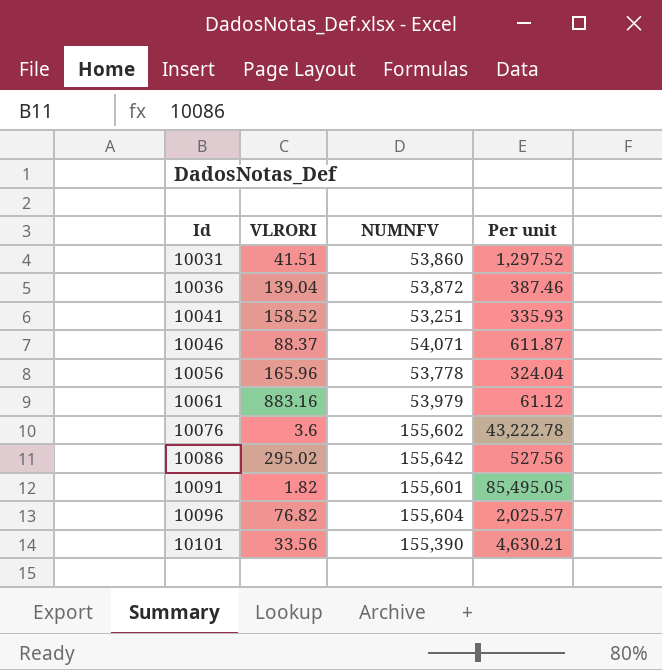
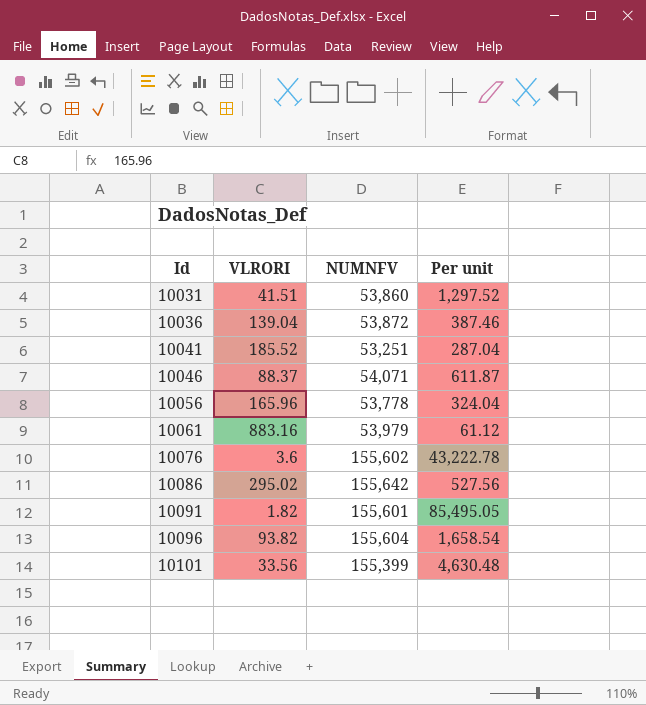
10041 | VLRORI: 158.52 -> 185.52
10041 | Per unit: 335.93 -> 287.04
10096 | VLRORI: 76.82 -> 93.82
10096 | Per unit: 2,025.57 -> 1,658.54
10101 | NUMNFV: 155,390 -> 155,399
10101 | Per unit: 4,630.21 -> 4,630.48

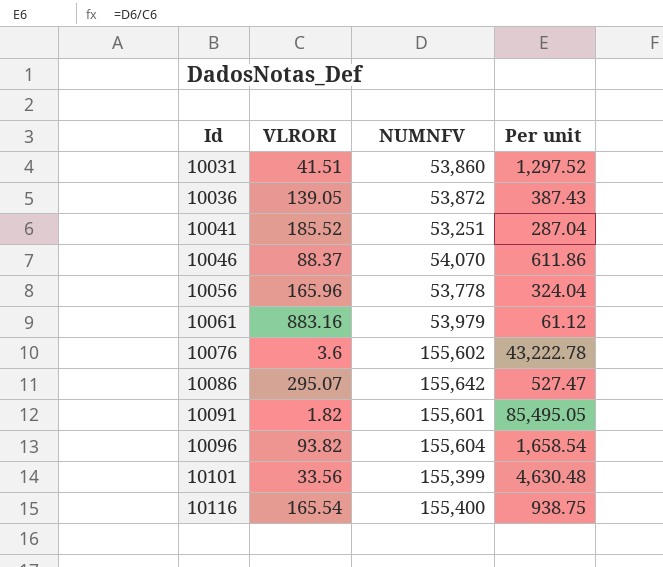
10036 | VLRORI: 139.04 -> 139.05
10036 | Per unit: 387.46 -> 387.43
10046 | NUMNFV: 54,071 -> 54,070
10046 | Per unit: 611.87 -> 611.86
10086 | VLRORI: 295.02 -> 295.07
10086 | Per unit: 527.56 -> 527.47
row 10116: none -> 165.54 | 155,400 | 938.75

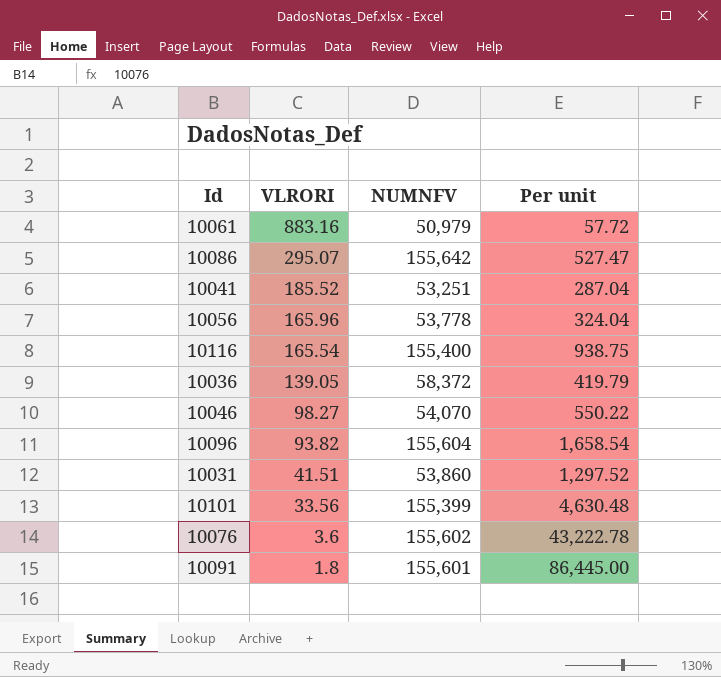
row order: Id ascending -> VLRORI descending
10061 | NUMNFV: 53,979 -> 50,979
10061 | Per unit: 61.12 -> 57.72
10036 | NUMNFV: 53,872 -> 58,372
10036 | Per unit: 387.43 -> 419.79
10046 | VLRORI: 88.37 -> 98.27
10046 | Per unit: 611.86 -> 550.22
10091 | VLRORI: 1.82 -> 1.8
10091 | Per unit: 85,495.05 -> 86,445.00

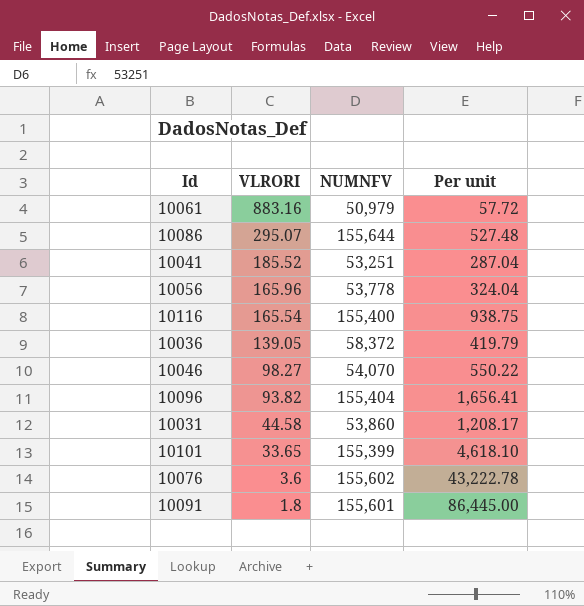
10086 | NUMNFV: 155,642 -> 155,644
10086 | Per unit: 527.47 -> 527.48
10096 | NUMNFV: 155,604 -> 155,404
10096 | Per unit: 1,658.54 -> 1,656.41
10031 | VLRORI: 41.51 -> 44.58
10031 | Per unit: 1,297.52 -> 1,208.17
10101 | VLRORI: 33.56 -> 33.65
10101 | Per unit: 4,630.48 -> 4,618.10

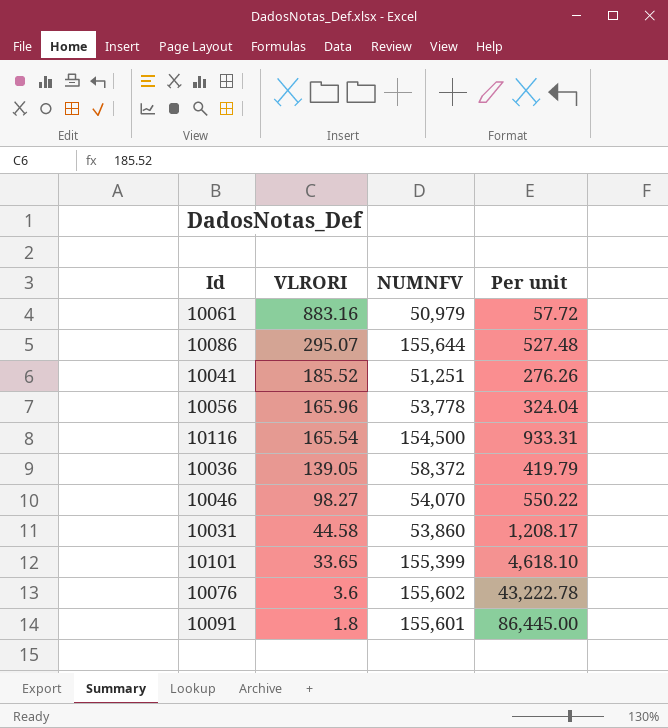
row 10096: 93.82 | 155,404 | 1,656.41 -> none
10041 | NUMNFV: 53,251 -> 51,251
10041 | Per unit: 287.04 -> 276.26
10116 | NUMNFV: 155,400 -> 154,500
10116 | Per unit: 938.75 -> 933.31

